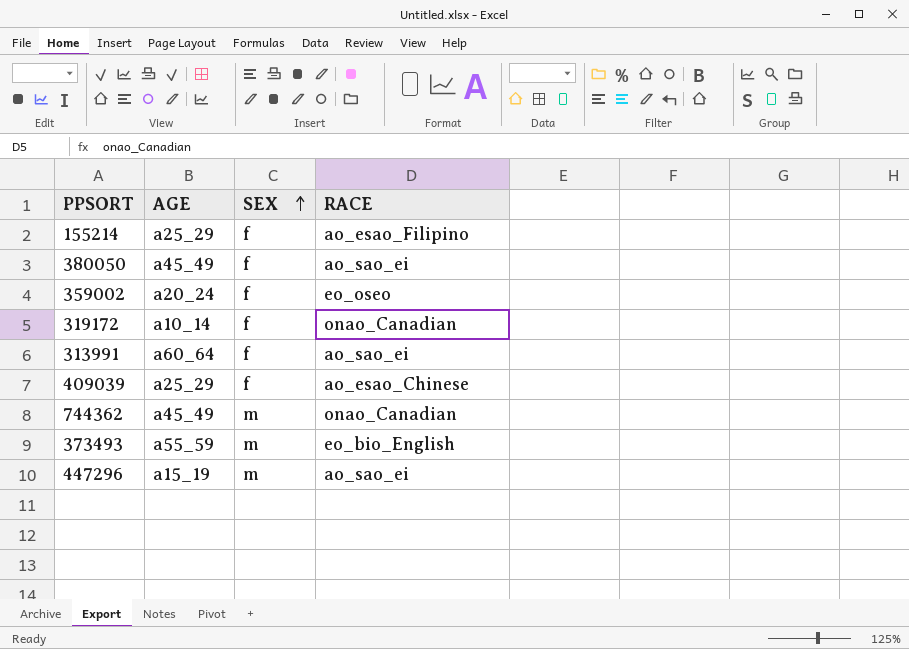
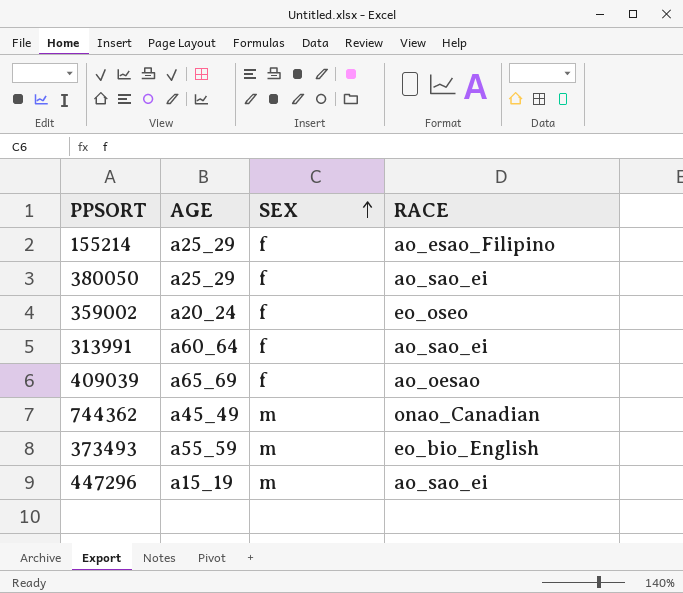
row 319172: a10_14 | f | onao_Canadian -> none
380050 | AGE: a45_49 -> a25_29
409039 | AGE: a25_29 -> a65_69
409039 | RACE: ao_esao_Chinese -> ao_oesao

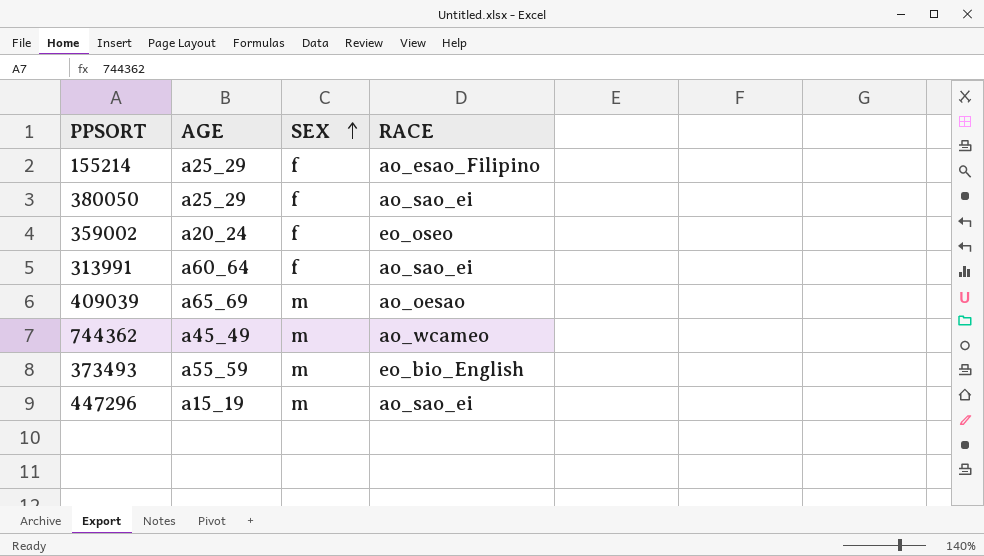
409039 | SEX: f -> m
744362 | RACE: onao_Canadian -> ao_wcameo

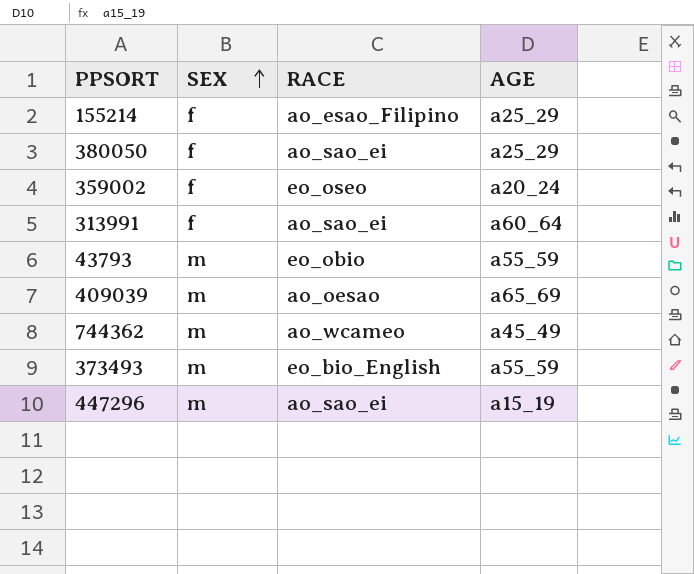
column AGE | position: 2 -> 4
row 43793: none -> m | eo_obio | a55_59

